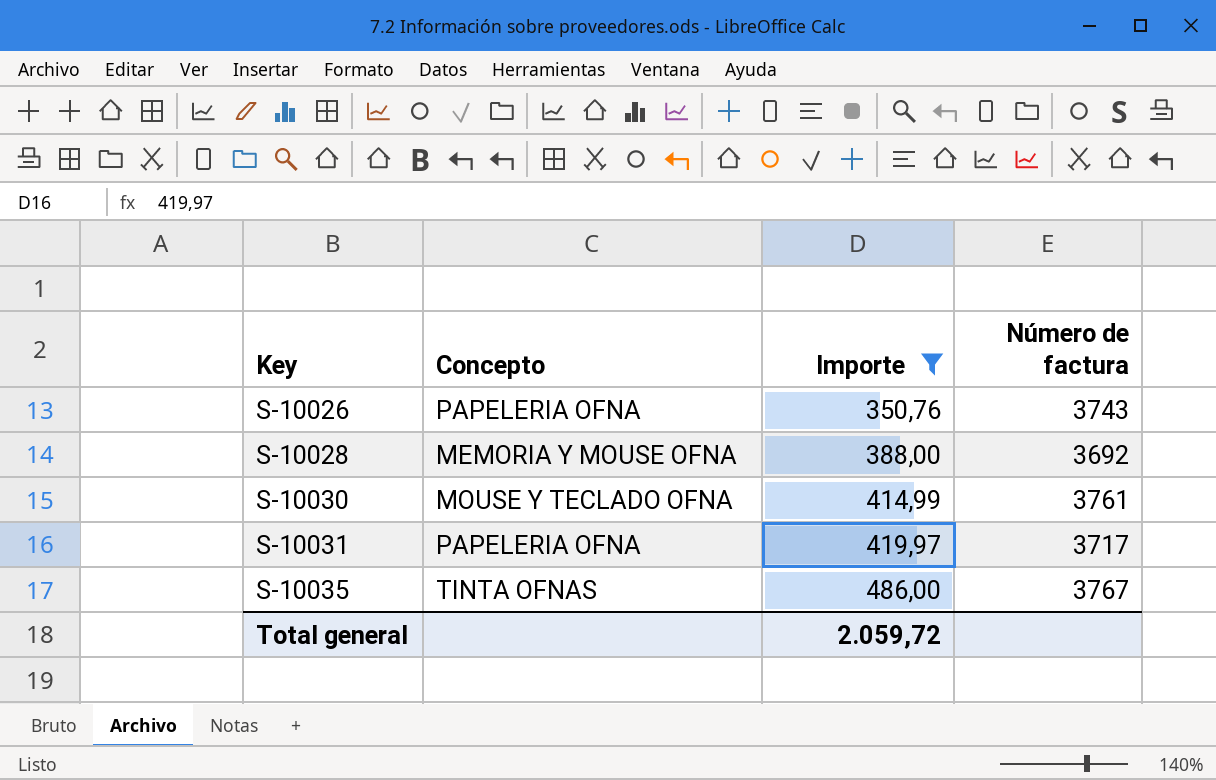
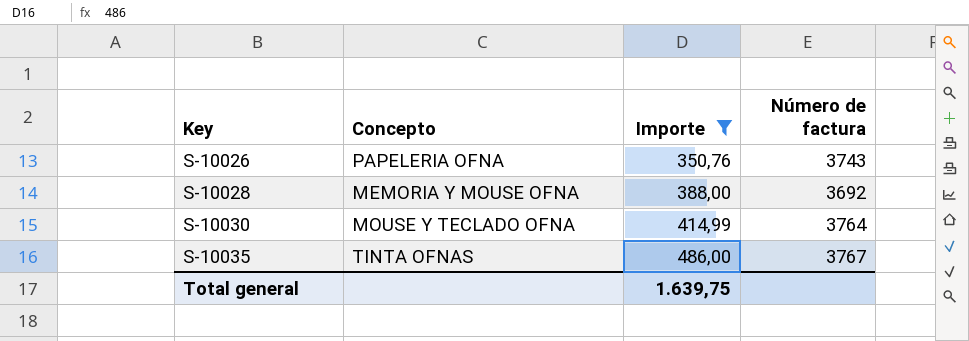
row S-10031: PAPELERIA OFNA | 419,97 | 3717 -> none
S-10030 | Número de factura: 3761 -> 3764
Total general | Importe: 2.059,72 -> 1.639,75

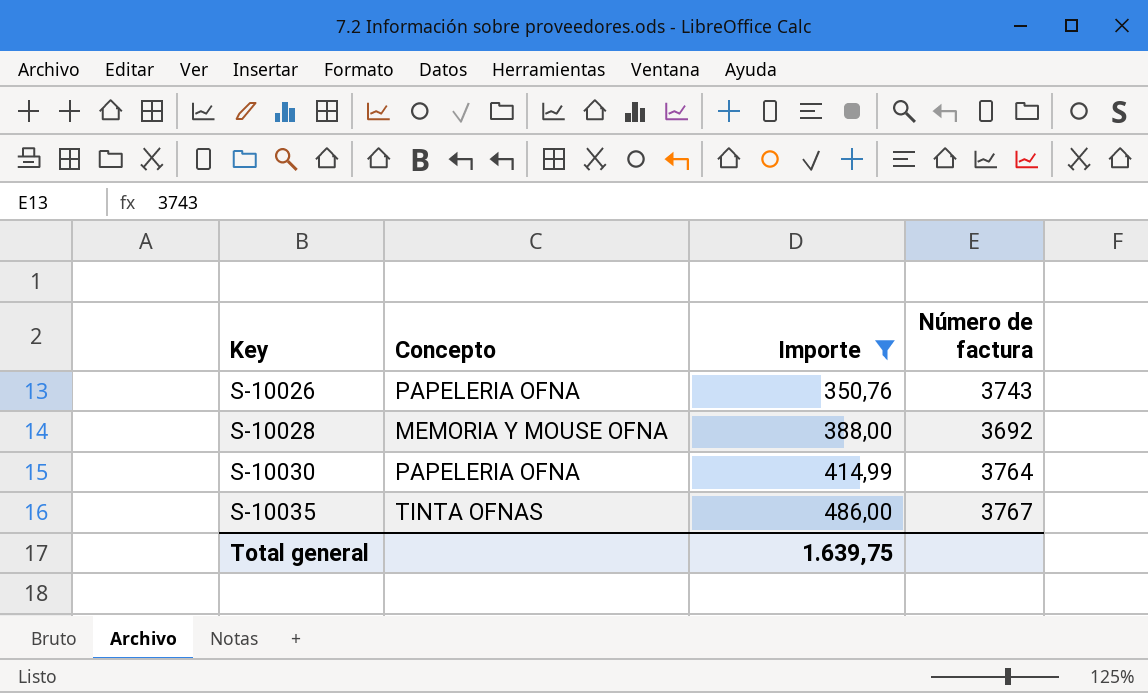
S-10030 | Concepto: MOUSE Y TECLADO OFNA -> PAPELERIA OFNA

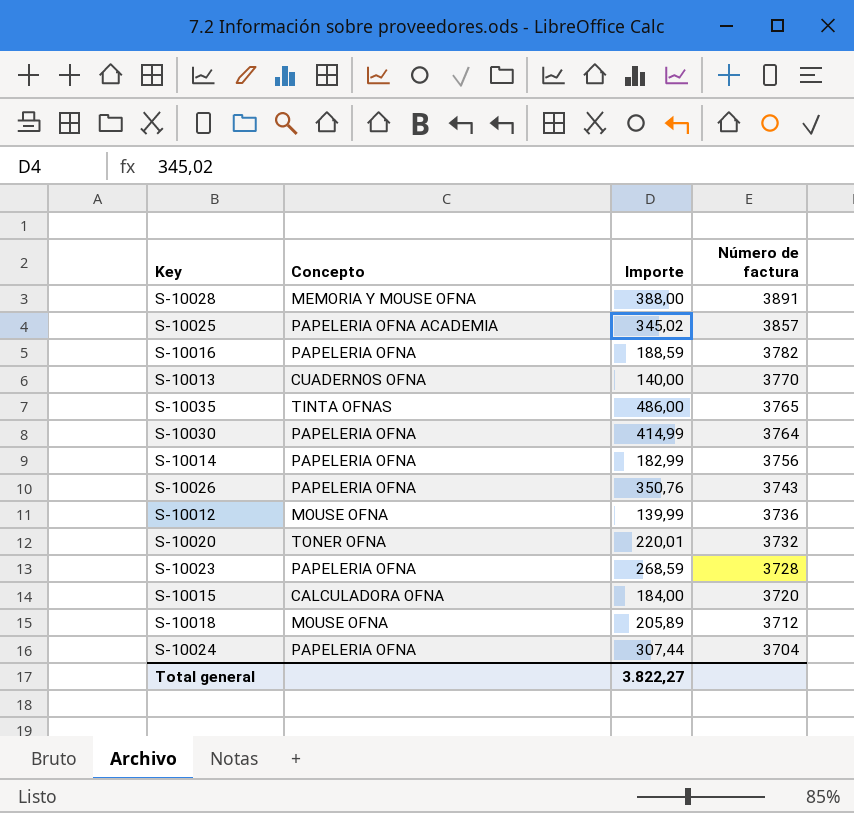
filter: Importe >= 350,76 -> none
row order: Key ascending -> Número de factura descending
S-10028 | Número de factura: 3692 -> 3891
S-10035 | Número de factura: 3767 -> 3765
Total general | Importe: 1.639,75 -> 3.822,27

